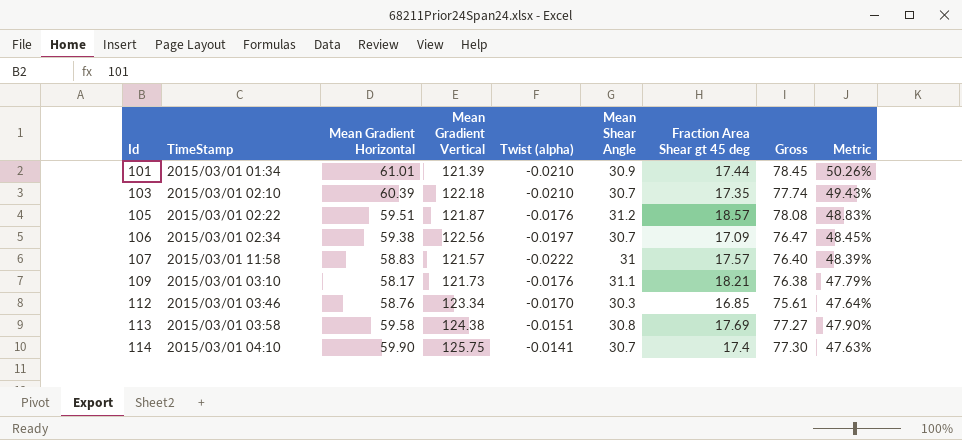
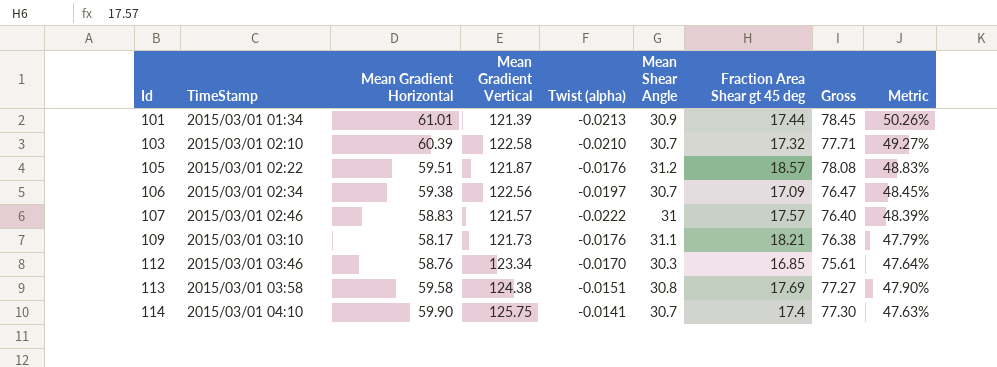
101 | Twist (alpha): -0.0210 -> -0.0213
103 | Mean Gradient Vertical: 122.18 -> 122.58
103 | Fraction Area Shear gt 45 deg: 17.35 -> 17.32
103 | Gross: 77.74 -> 77.71
103 | Metric: 49.43% -> 49.27%
107 | TimeStamp: 2015/03/01 11:58 -> 2015/03/01 02:46

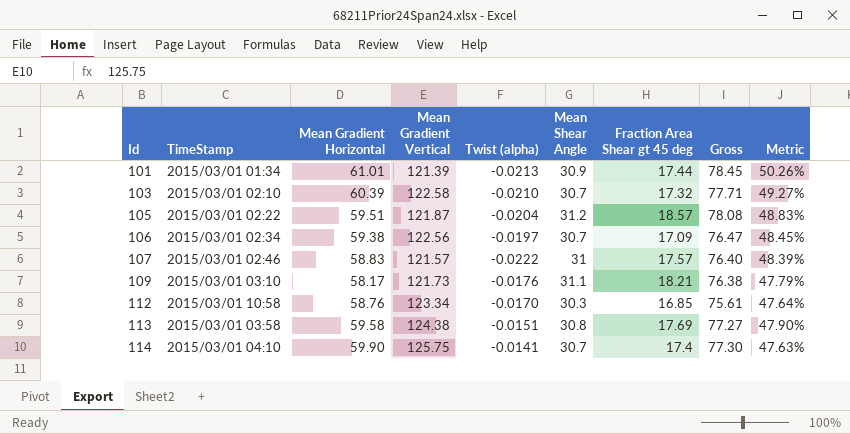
105 | Twist (alpha): -0.0176 -> -0.0204
112 | TimeStamp: 2015/03/01 03:46 -> 2015/03/01 10:58

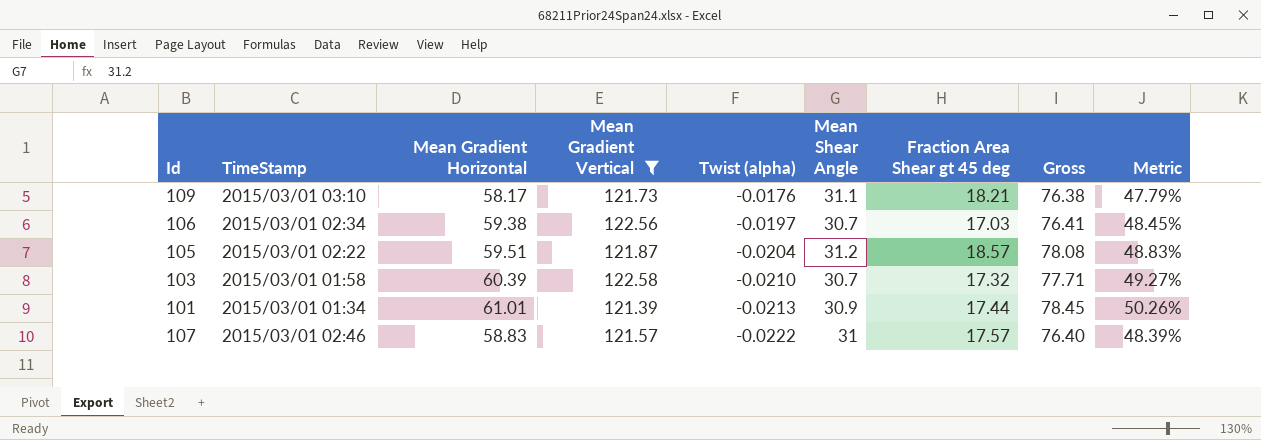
filter: none -> Mean Gradient Vertical <= 122.58
row order: Id ascending -> Twist (alpha) descending
106 | Fraction Area Shear gt 45 deg: 17.09 -> 17.03
106 | Gross: 76.47 -> 76.41
103 | TimeStamp: 2015/03/01 02:10 -> 2015/03/01 01:58

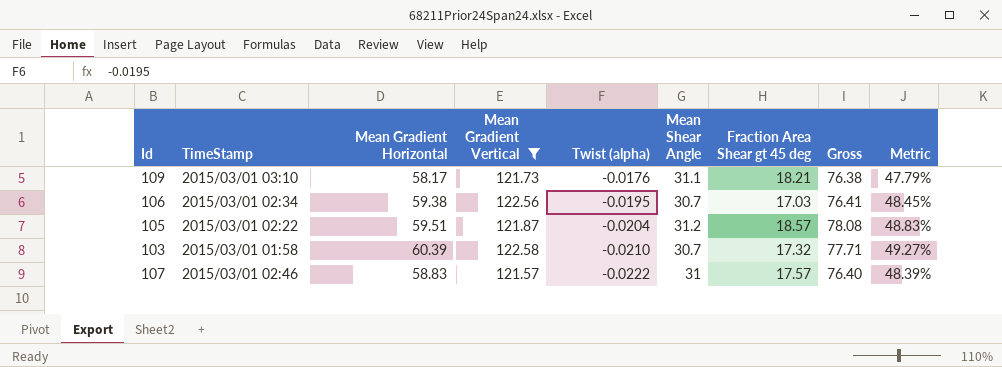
row 101: 2015/03/01 01:34 | 61.01 | 121.39 | -0.0213 | 30.9 | 17.44 | 78.45 | 50.26% -> none
106 | Twist (alpha): -0.0197 -> -0.0195

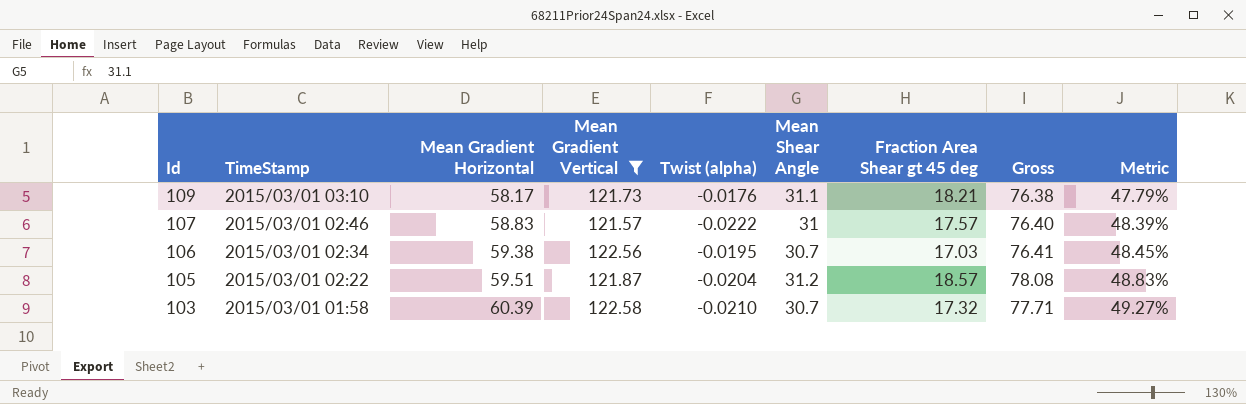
row order: Twist (alpha) descending -> Id descending

